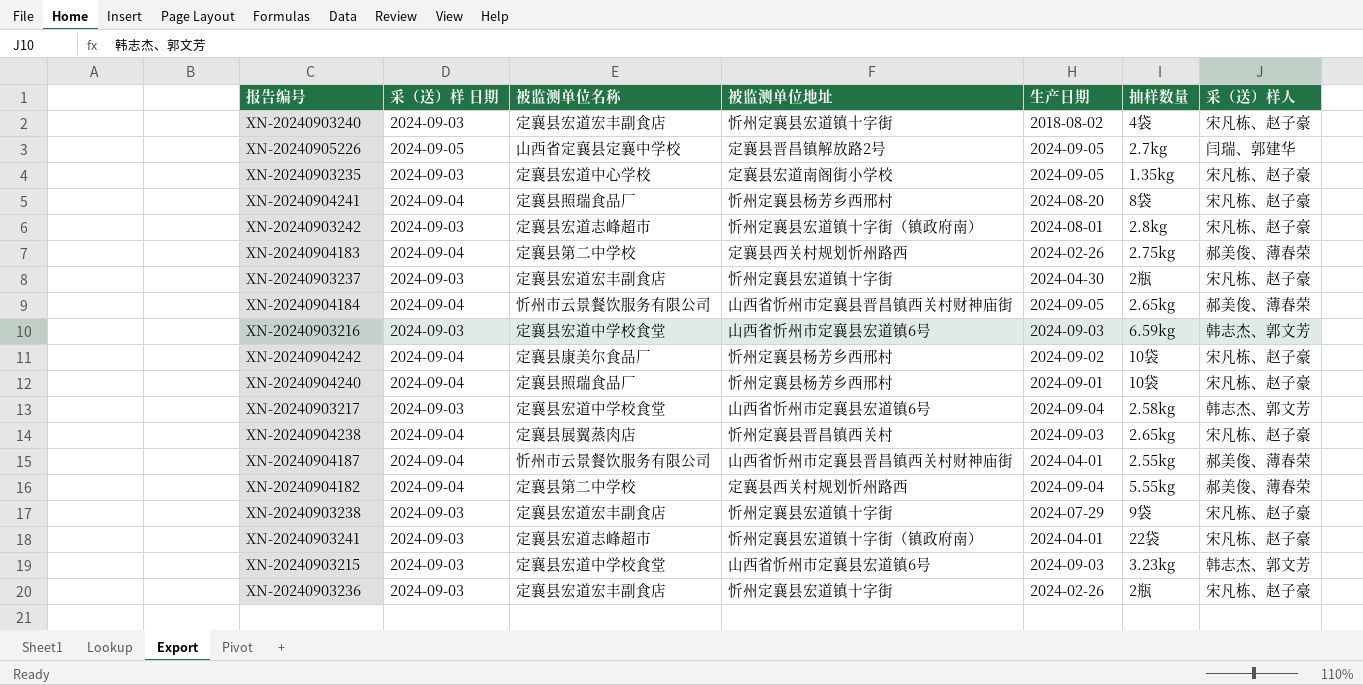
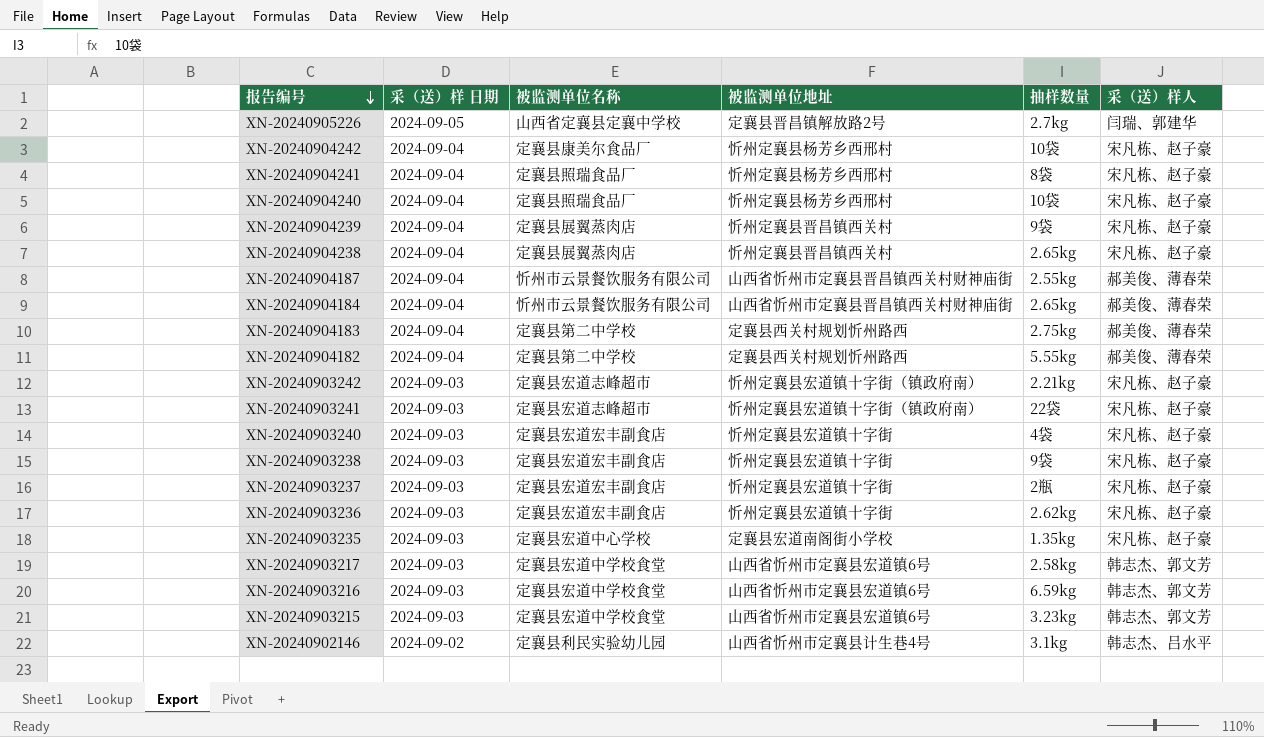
row order: none -> 报告编号 descending
column 生产日期 | position: 5 -> none
row XN-20240904239: none -> 2024-09-04 | 定襄县展翼蒸肉店 | 忻州定襄县晋昌镇西关村 | 9袋 | 宋凡栋、赵子豪
XN-20240903242 | 抽样数量: 2.8kg -> 2.21kg
XN-20240903236 | 抽样数量: 2瓶 -> 2.62kg
row XN-20240902146: none -> 2024-09-02 | 定襄县利民实验幼儿园 | 山西省忻州市定襄县计生巷4号 | 3.1kg | 韩志杰、吕水平

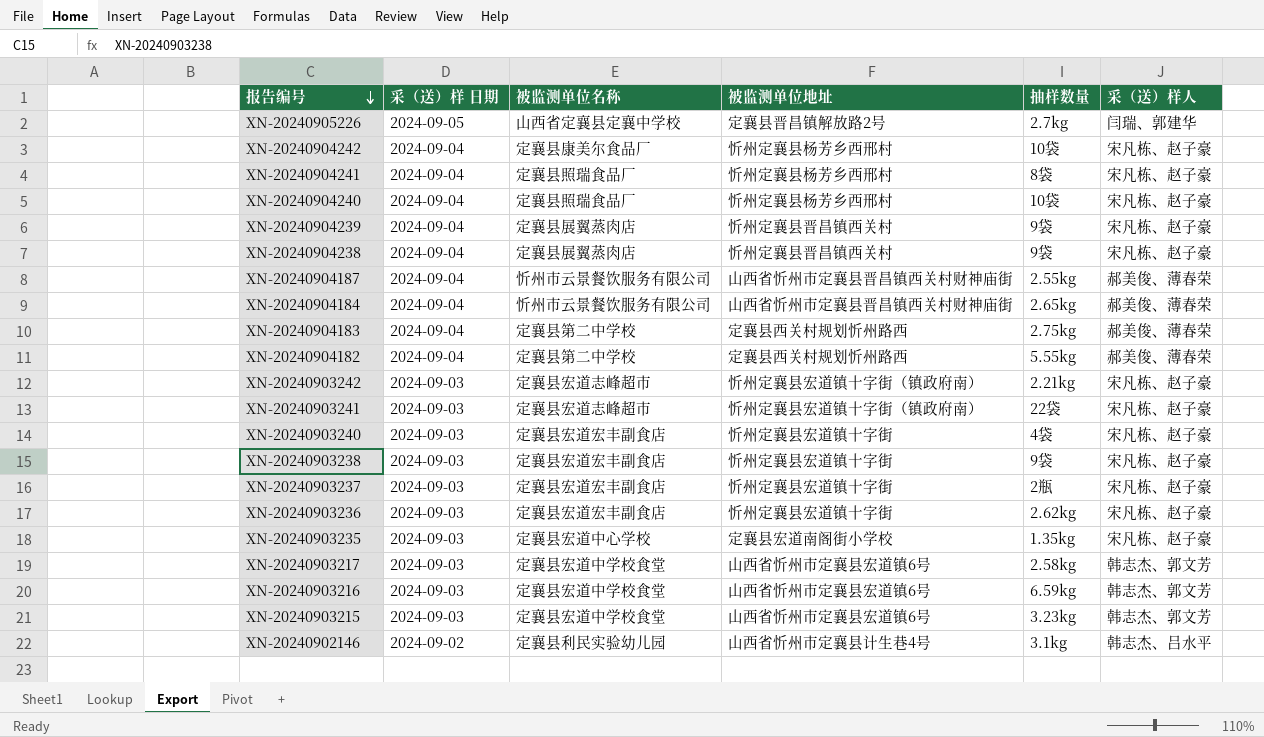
XN-20240904238 | 抽样数量: 2.65kg -> 9袋

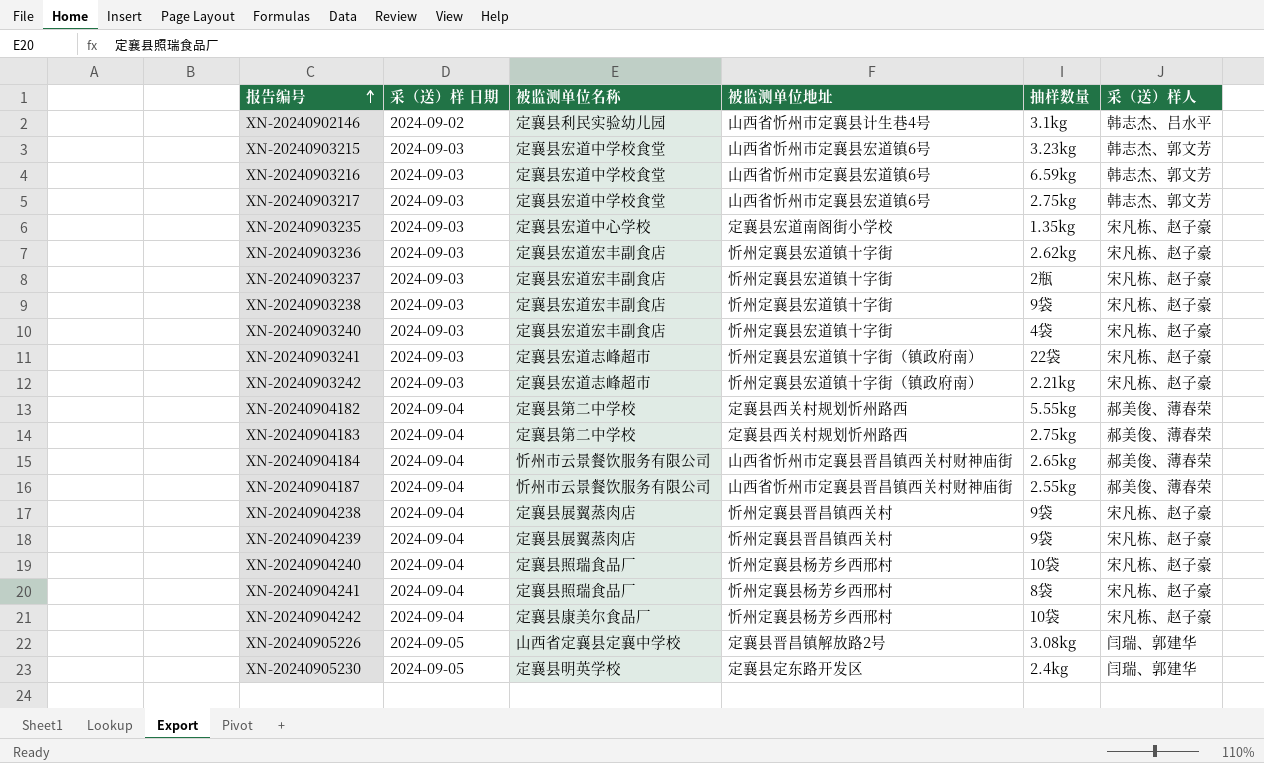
row order: 报告编号 descending -> 报告编号 ascending
XN-20240903217 | 抽样数量: 2.58kg -> 2.75kg
XN-20240905226 | 抽样数量: 2.7kg -> 3.08kg
row XN-20240905230: none -> 2024-09-05 | 定襄县明英学校 | 定襄县定东路开发区 | 2.4kg | 闫瑞、郭建华

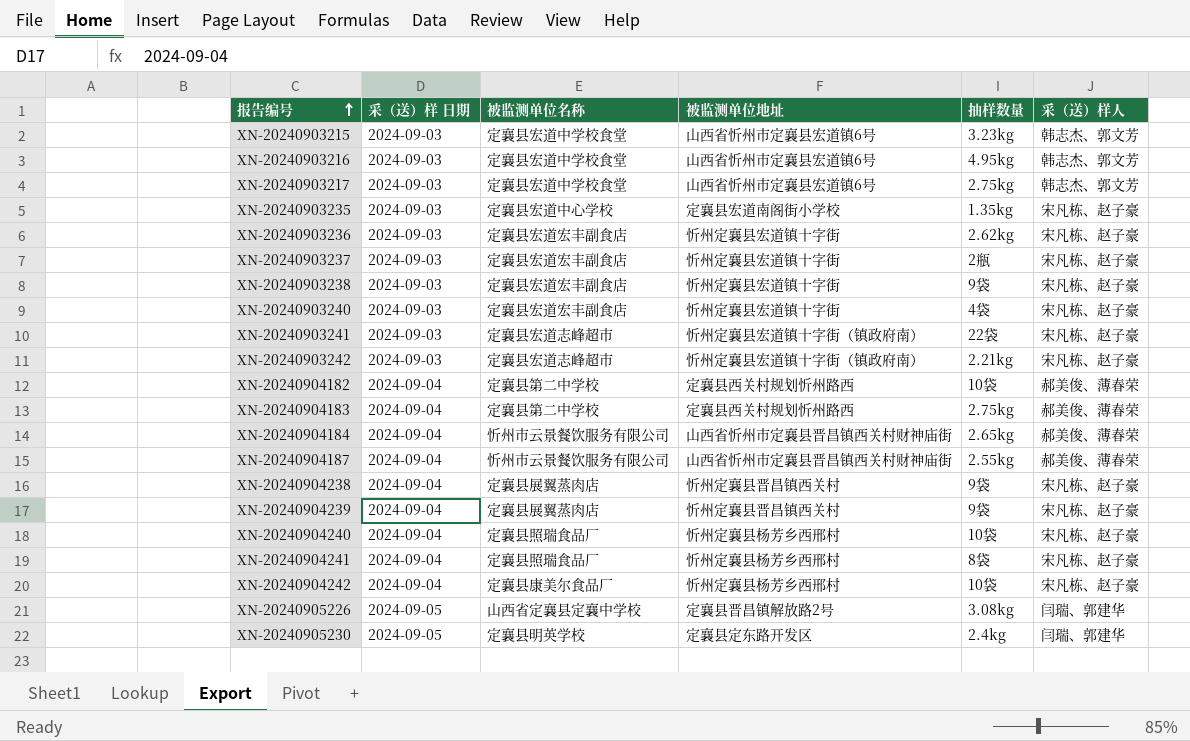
row XN-20240902146: 2024-09-02 | 定襄县利民实验幼儿园 | 山西省忻州市定襄县计生巷4号 | 3.1kg | 韩志杰、吕水平 -> none
XN-20240903216 | 抽样数量: 6.59kg -> 4.95kg
XN-20240904182 | 抽样数量: 5.55kg -> 10袋

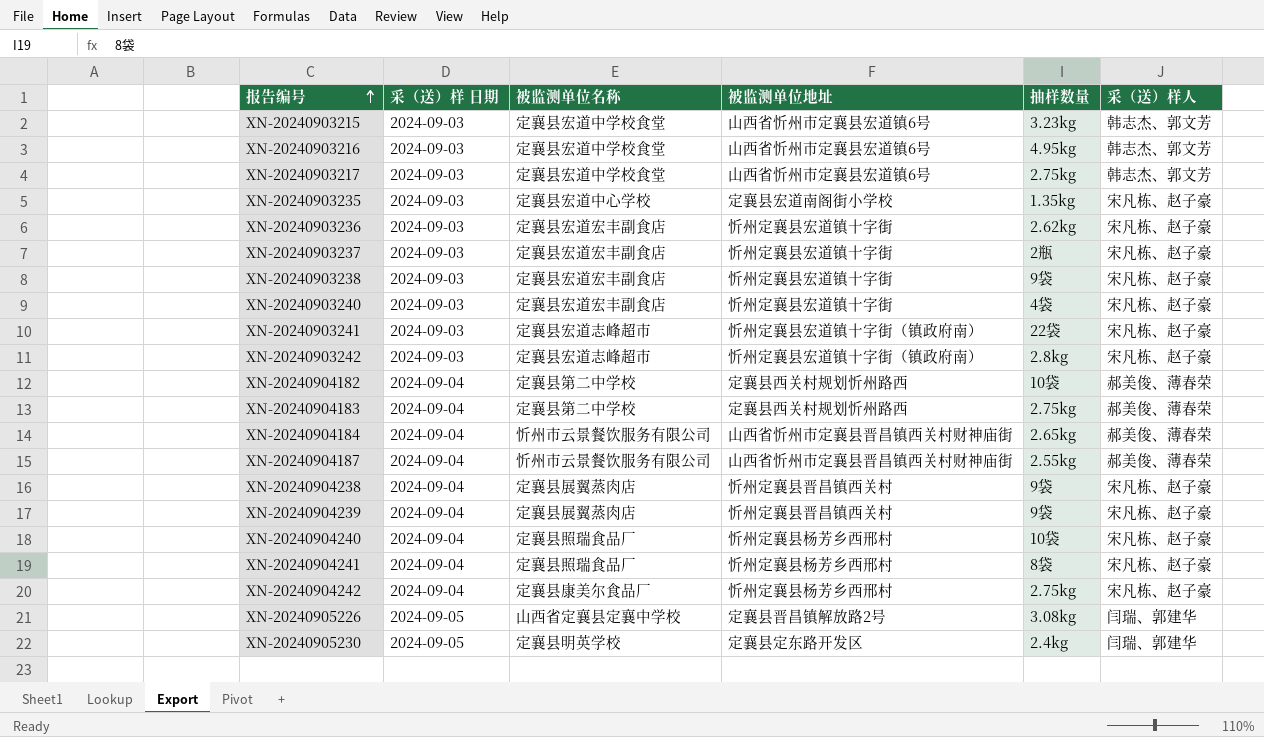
XN-20240903242 | 抽样数量: 2.21kg -> 2.8kg
XN-20240904242 | 抽样数量: 10袋 -> 2.75kg

